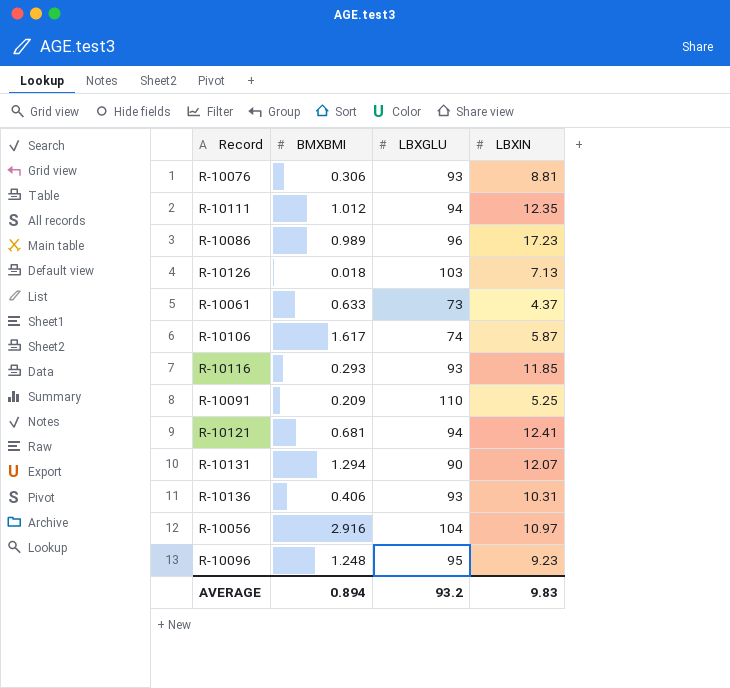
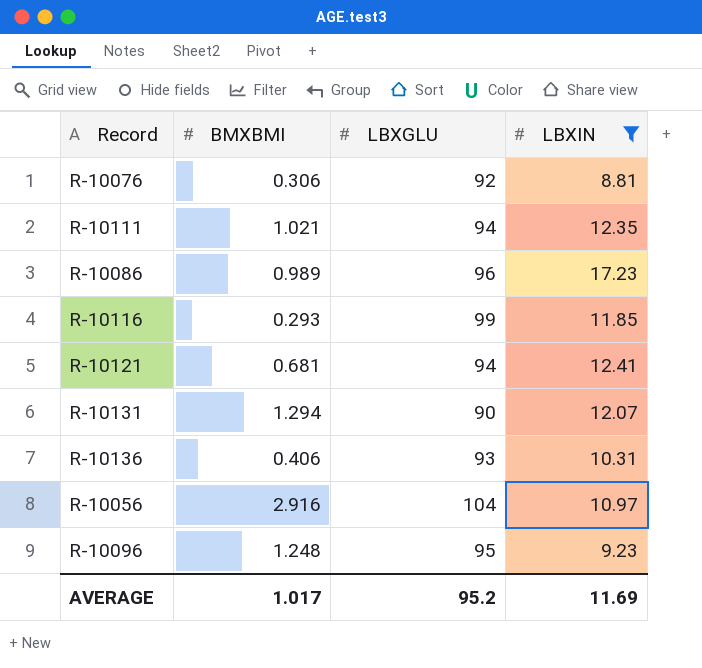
filter: none -> LBXIN >= 8.81
R-10076 | LBXGLU: 93 -> 92
R-10111 | BMXBMI: 1.012 -> 1.021
R-10116 | LBXGLU: 93 -> 99
AVERAGE | BMXBMI: 0.894 -> 1.017
AVERAGE | LBXGLU: 93.2 -> 95.2
AVERAGE | LBXIN: 9.83 -> 11.69

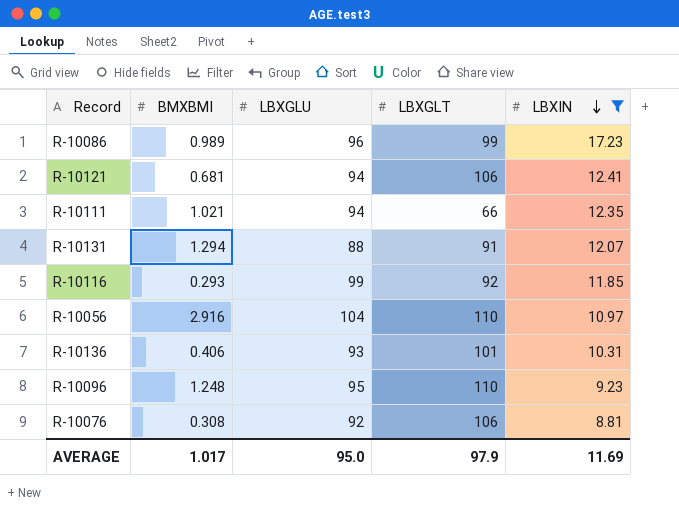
row order: none -> LBXIN descending
column LBXGLT | position: none -> 4
R-10131 | LBXGLU: 90 -> 88
R-10076 | BMXBMI: 0.306 -> 0.308
AVERAGE | LBXGLU: 95.2 -> 95.0

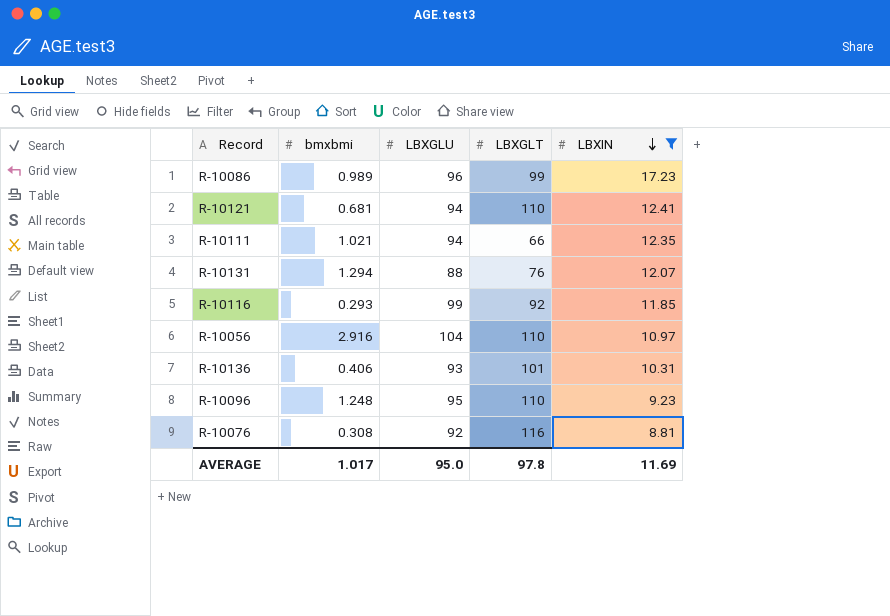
column name: BMXBMI -> bmxbmi
R-10121 | LBXGLT: 106 -> 110
R-10131 | LBXGLT: 91 -> 76
R-10076 | LBXGLT: 106 -> 116
AVERAGE | LBXGLT: 97.9 -> 97.8

